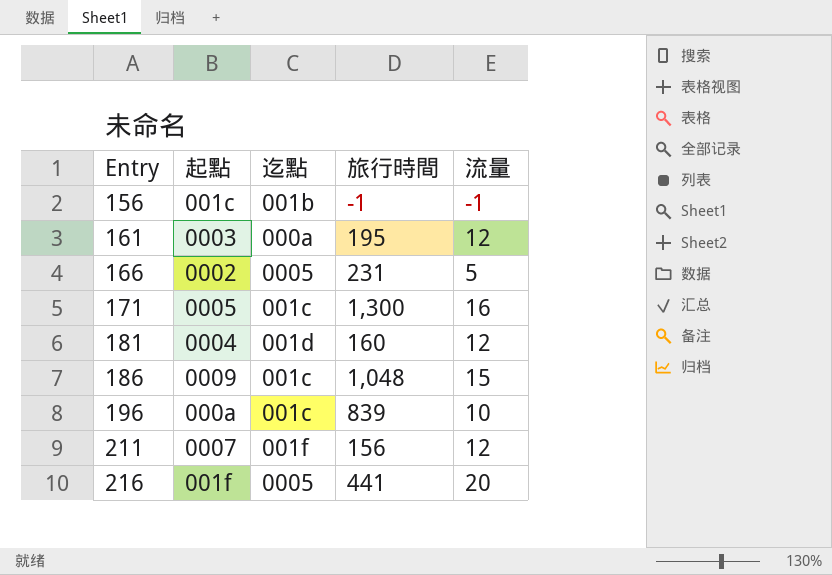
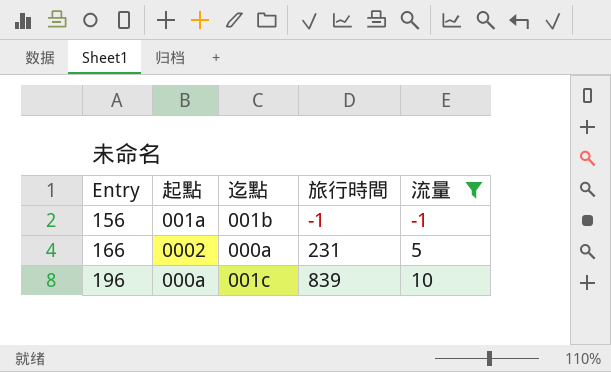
filter: none -> 流量 <= 10
156 | 起點: 001c -> 001a
166 | 迄點: 0005 -> 000a

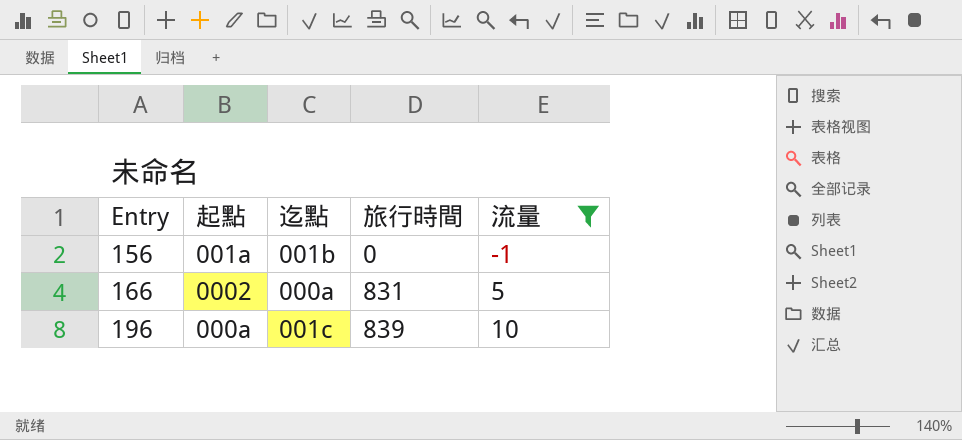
156 | 旅行時間: -1 -> 0
166 | 旅行時間: 231 -> 831

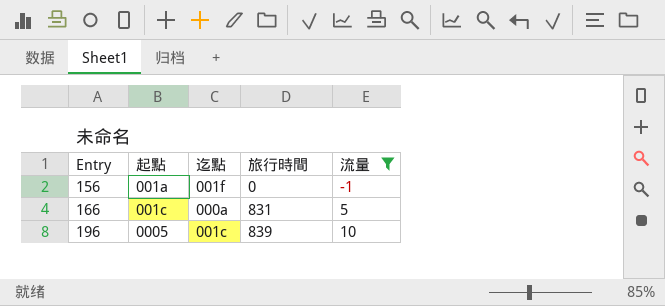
156 | 迄點: 001b -> 001f
166 | 起點: 0002 -> 001c
196 | 起點: 000a -> 0005

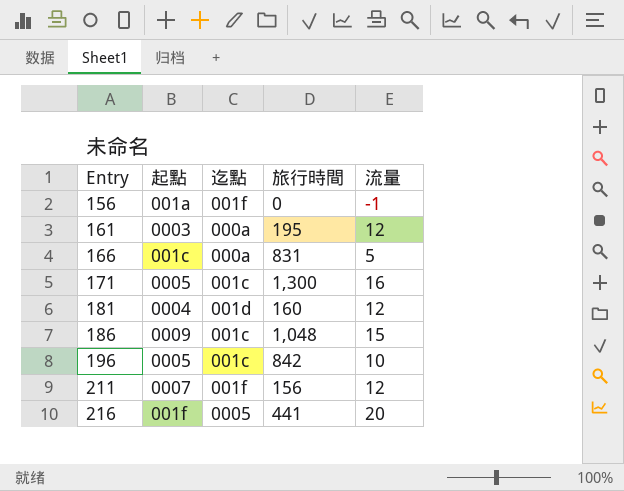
filter: 流量 <= 10 -> none
196 | 旅行時間: 839 -> 842

